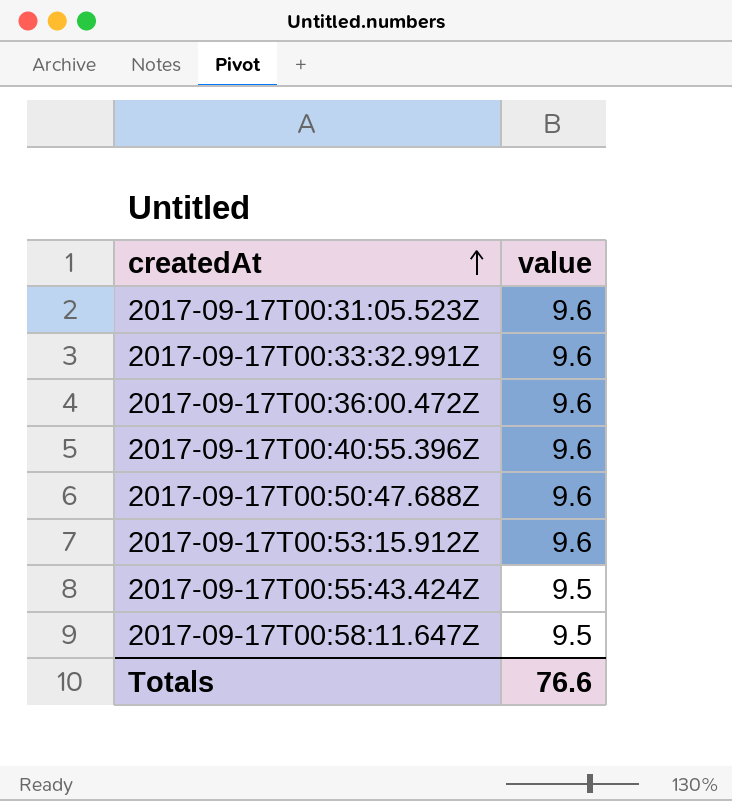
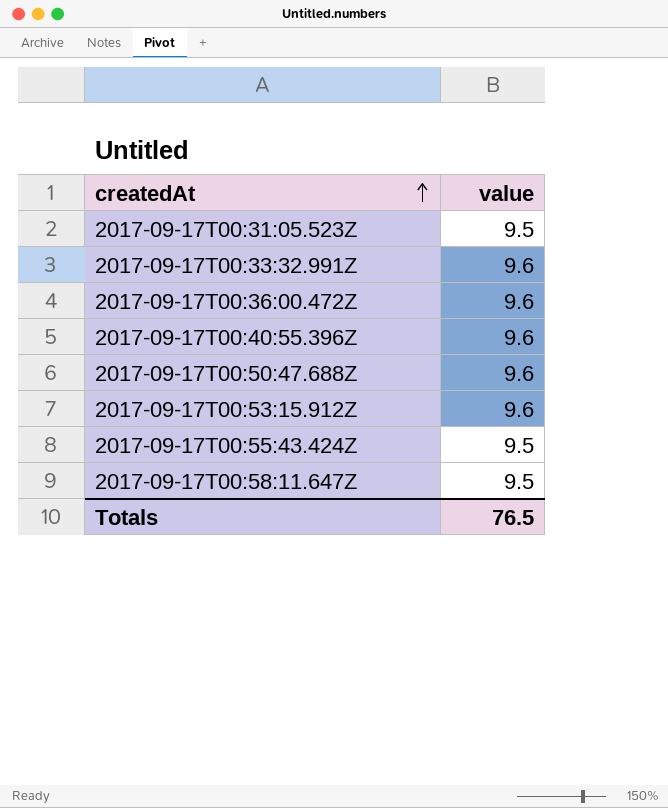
2017-09-17T00:31:05.523Z | value: 9.6 -> 9.5
Totals | value: 76.6 -> 76.5

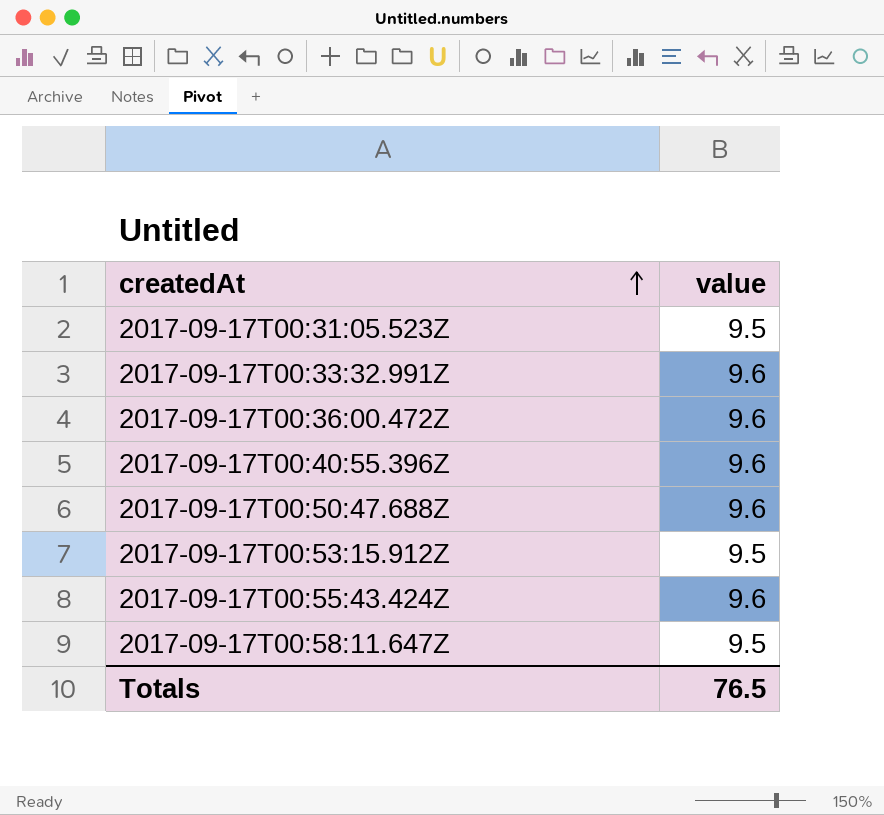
2017-09-17T00:53:15.912Z | value: 9.6 -> 9.5
2017-09-17T00:55:43.424Z | value: 9.5 -> 9.6

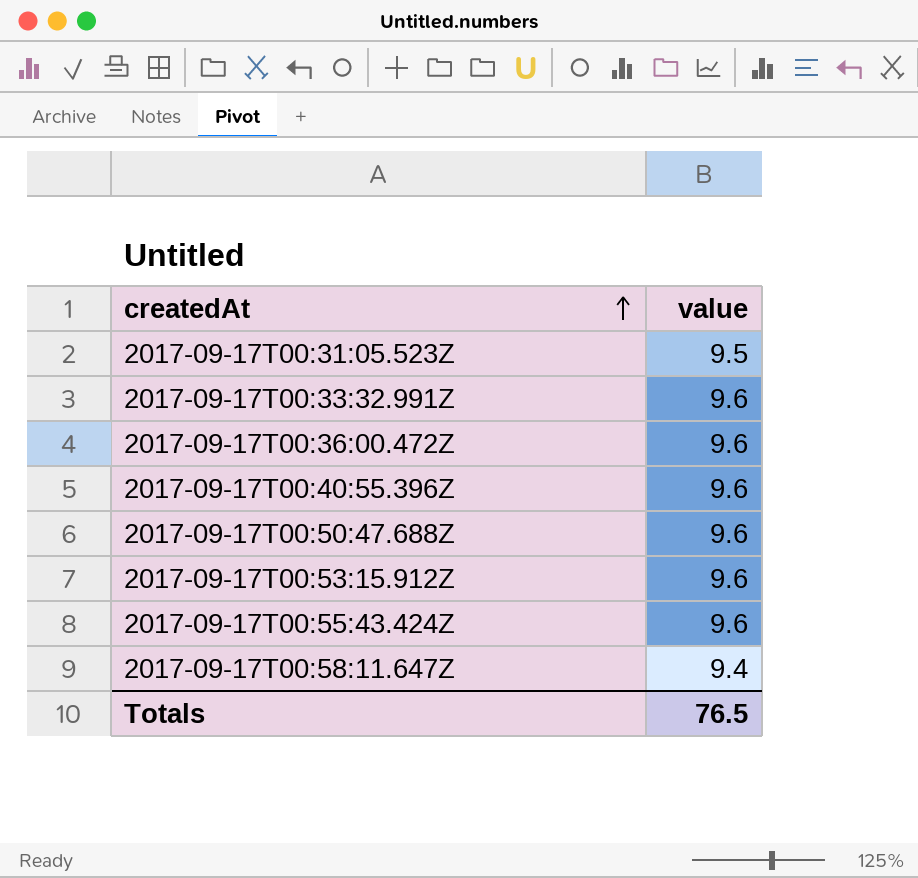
2017-09-17T00:53:15.912Z | value: 9.5 -> 9.6
2017-09-17T00:58:11.647Z | value: 9.5 -> 9.4

